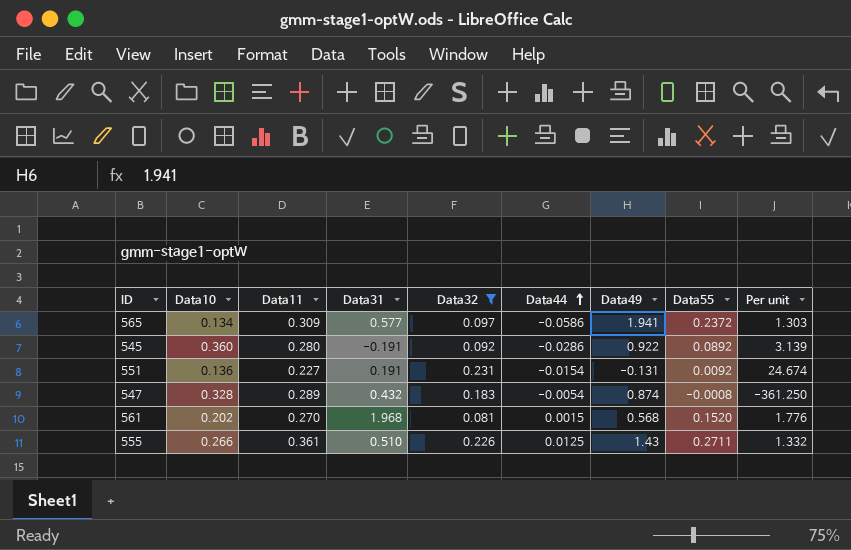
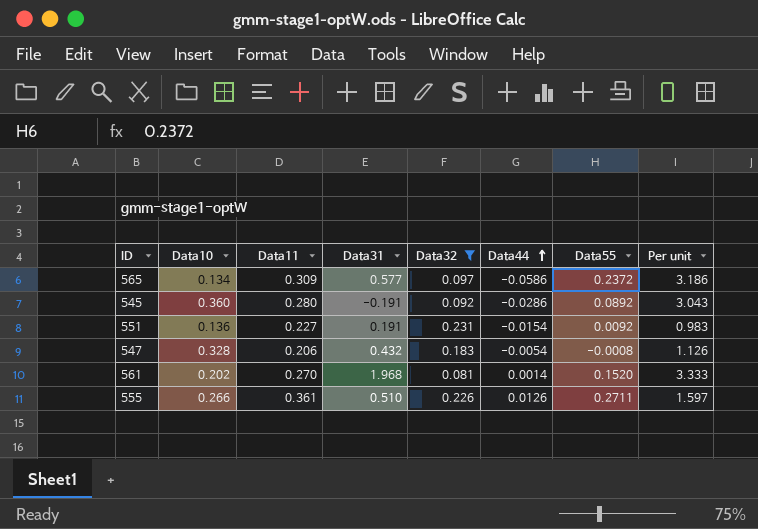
column Data49 | position: 7 -> none
column Per unit | formula: [Data11] / [Data55] -> [Data11] / [Data32]
547 | Data11: 0.289 -> 0.206
561 | Data44: 0.0015 -> 0.0014
555 | Data44: 0.0125 -> 0.0126

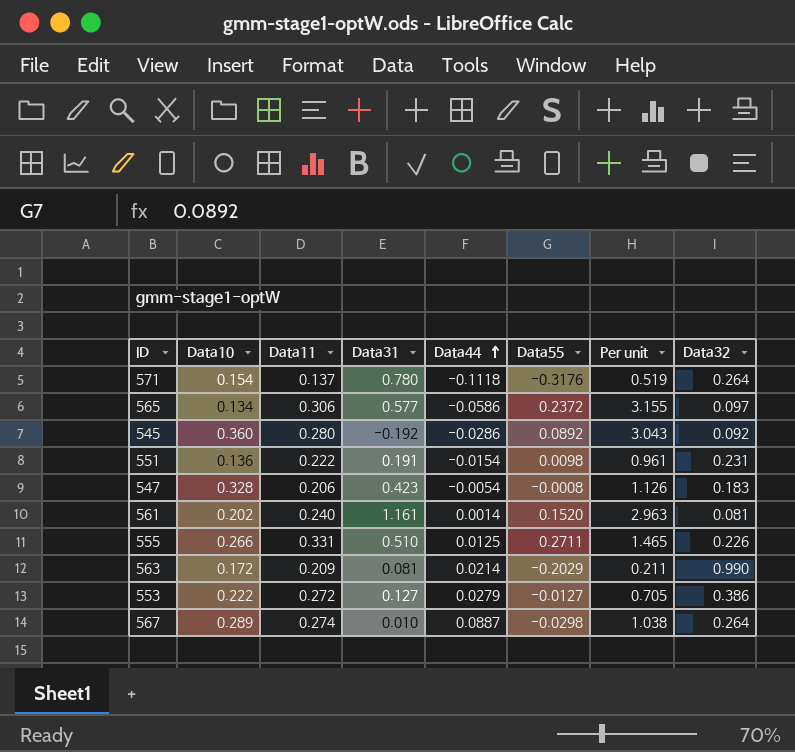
filter: Data32 <= 0.231 -> none
column Data32 | position: 5 -> 8
565 | Data11: 0.309 -> 0.306
565 | Per unit: 3.186 -> 3.155
545 | Data31: -0.191 -> -0.192
551 | Data11: 0.227 -> 0.222
551 | Data55: 0.0092 -> 0.0098
551 | Per unit: 0.983 -> 0.961
547 | Data31: 0.432 -> 0.423
561 | Data11: 0.270 -> 0.240
561 | Data31: 1.968 -> 1.161
561 | Per unit: 3.333 -> 2.963
555 | Data11: 0.361 -> 0.331
555 | Data44: 0.0126 -> 0.0125
555 | Per unit: 1.597 -> 1.465

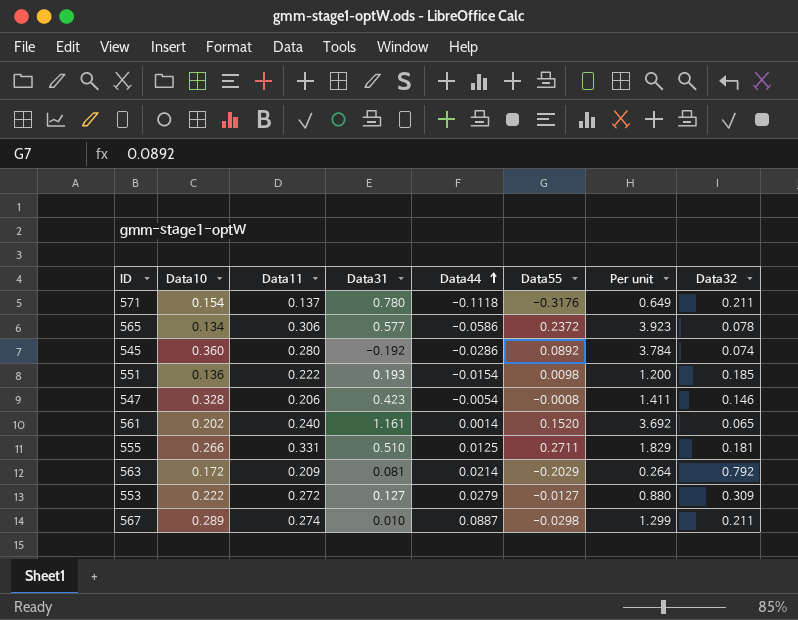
571 | Per unit: 0.519 -> 0.649
571 | Data32: 0.264 -> 0.211
565 | Per unit: 3.155 -> 3.923
565 | Data32: 0.097 -> 0.078
545 | Per unit: 3.043 -> 3.784
545 | Data32: 0.092 -> 0.074
551 | Data31: 0.191 -> 0.193
551 | Per unit: 0.961 -> 1.200
551 | Data32: 0.231 -> 0.185
547 | Per unit: 1.126 -> 1.411
547 | Data32: 0.183 -> 0.146
561 | Per unit: 2.963 -> 3.692
561 | Data32: 0.081 -> 0.065
555 | Per unit: 1.465 -> 1.829
555 | Data32: 0.226 -> 0.181
563 | Per unit: 0.211 -> 0.264
563 | Data32: 0.990 -> 0.792
553 | Per unit: 0.705 -> 0.880
553 | Data32: 0.386 -> 0.309
567 | Per unit: 1.038 -> 1.299
567 | Data32: 0.264 -> 0.211

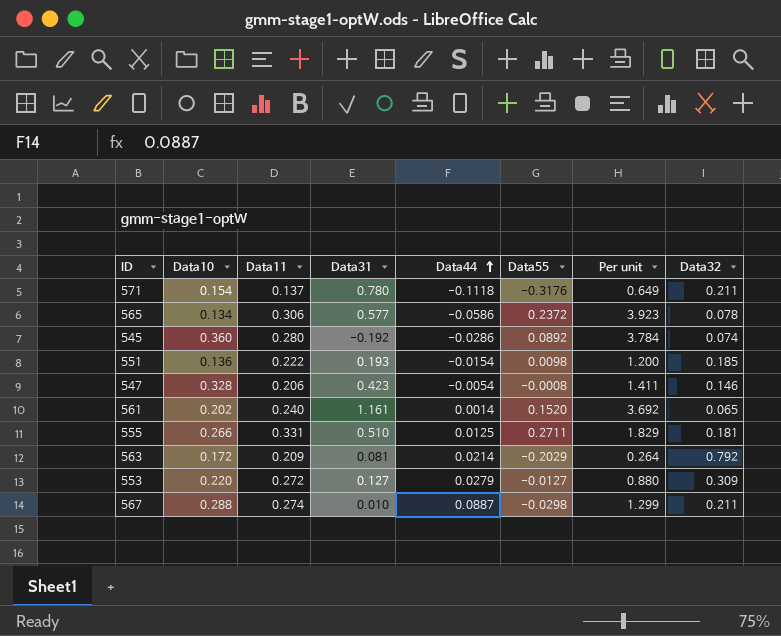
553 | Data10: 0.222 -> 0.220
567 | Data10: 0.289 -> 0.288

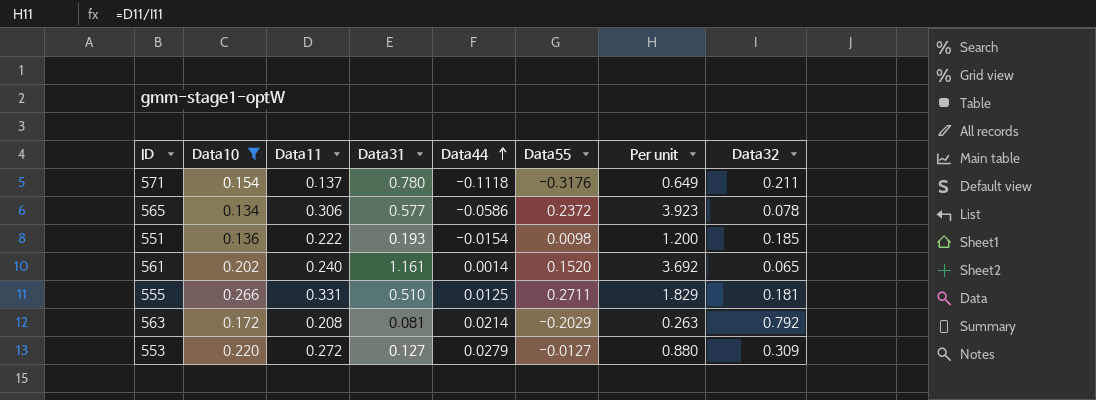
filter: none -> Data10 <= 0.266
563 | Data11: 0.209 -> 0.208
563 | Per unit: 0.264 -> 0.263

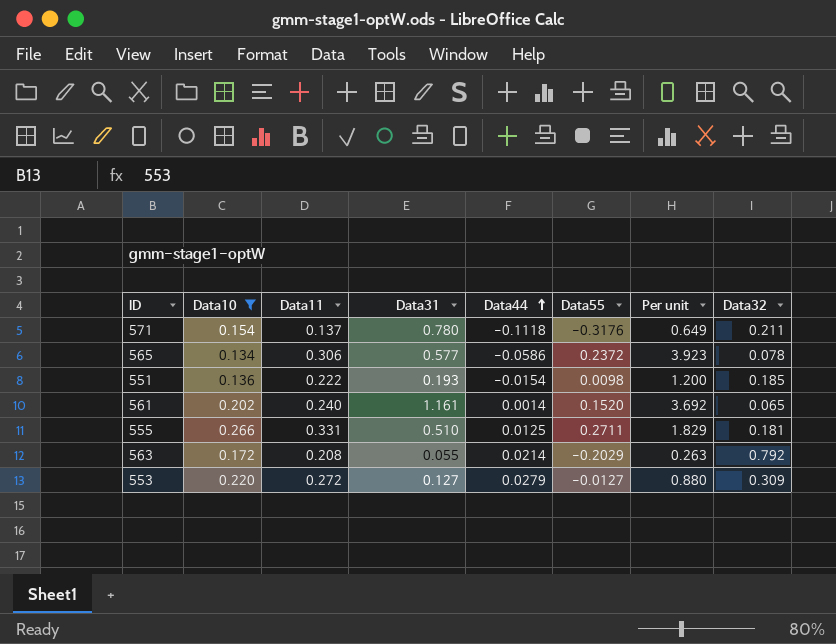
563 | Data31: 0.081 -> 0.055

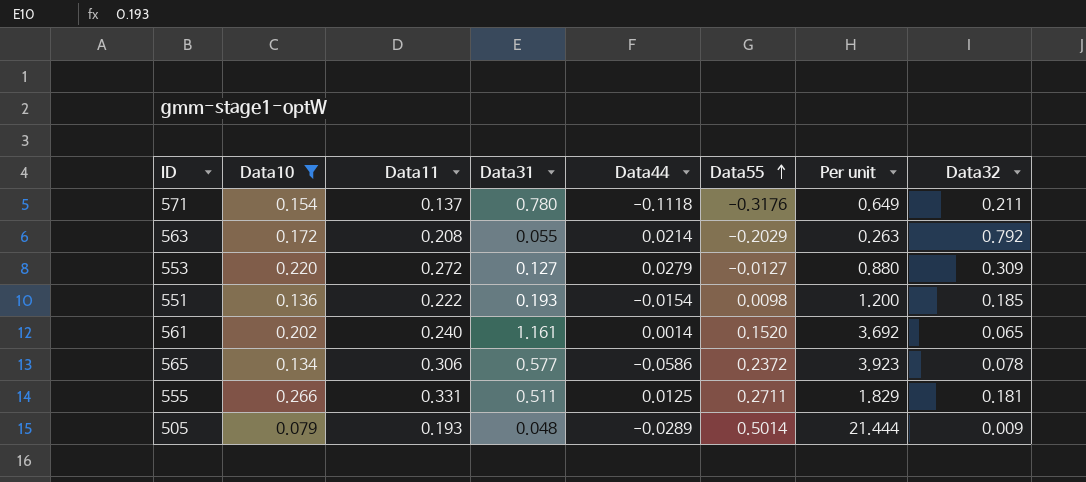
row order: Data44 ascending -> Data55 ascending
555 | Data31: 0.510 -> 0.511
row 505: none -> 0.079 | 0.193 | 0.048 | -0.0289 | 0.5014 | 21.444 | 0.009

